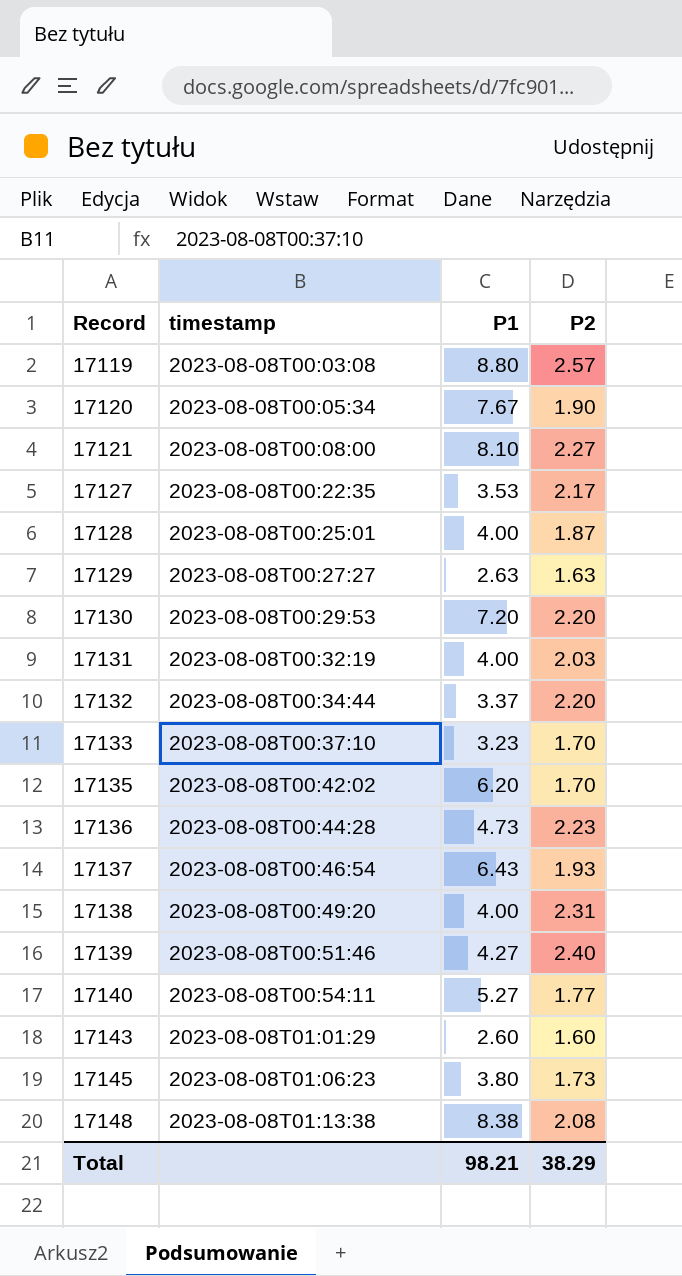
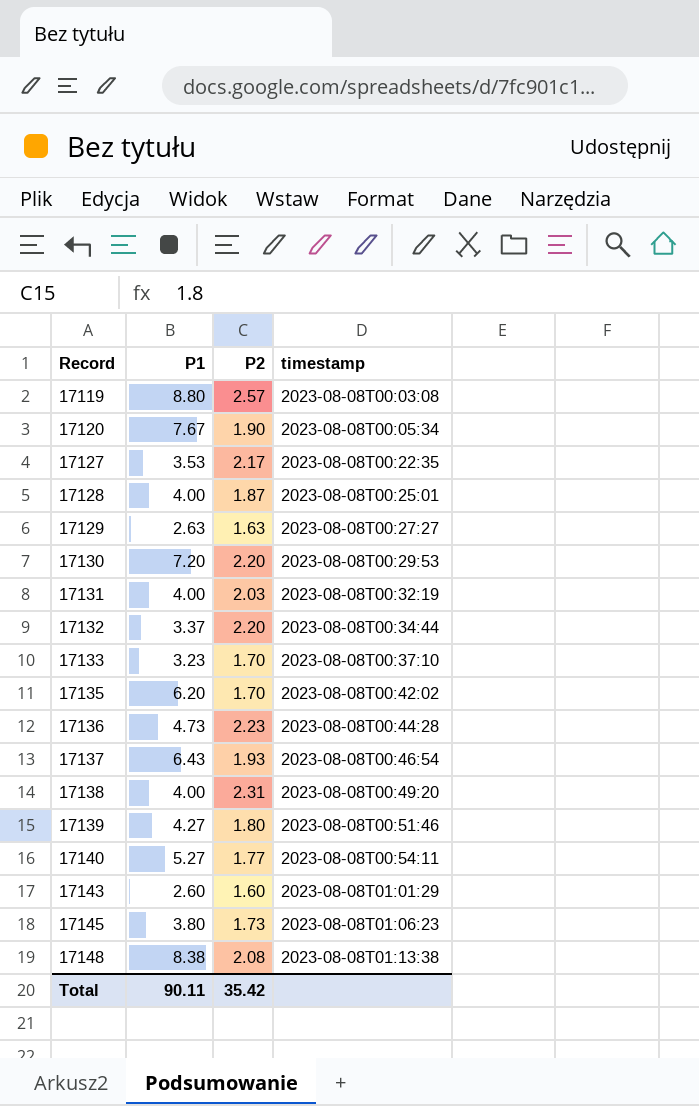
column timestamp | position: 2 -> 4
row 17121: 2023-08-08T00:08:00 | 8.10 | 2.27 -> none
17139 | P2: 2.40 -> 1.80
Total | P1: 98.21 -> 90.11
Total | P2: 38.29 -> 35.42

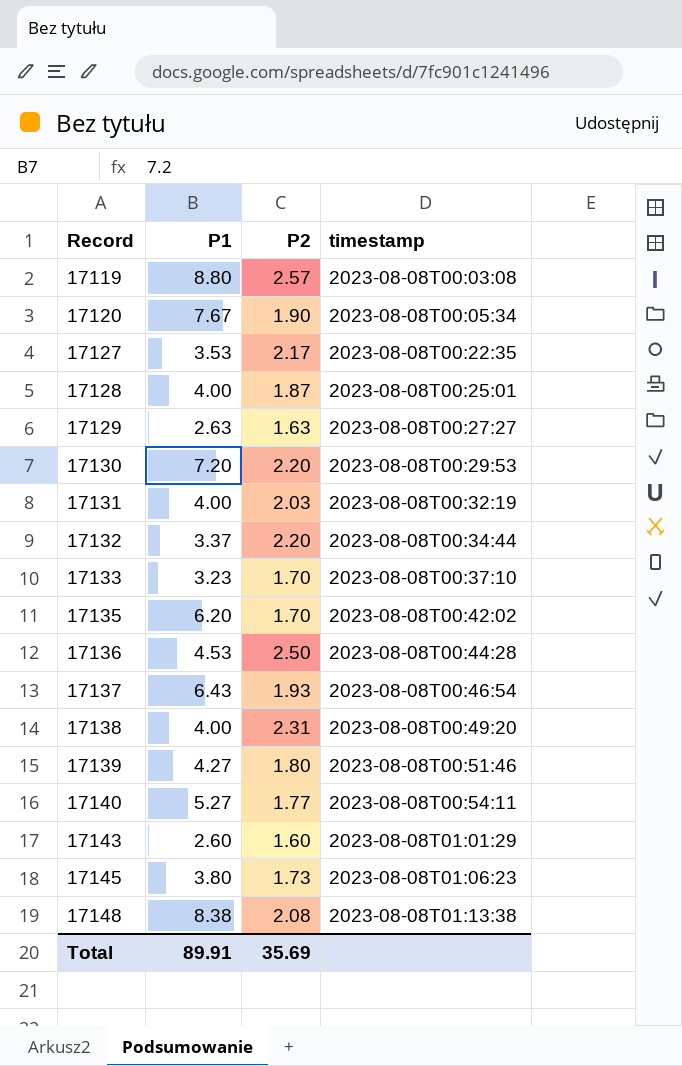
17136 | P1: 4.73 -> 4.53
17136 | P2: 2.23 -> 2.50
Total | P1: 90.11 -> 89.91
Total | P2: 35.42 -> 35.69

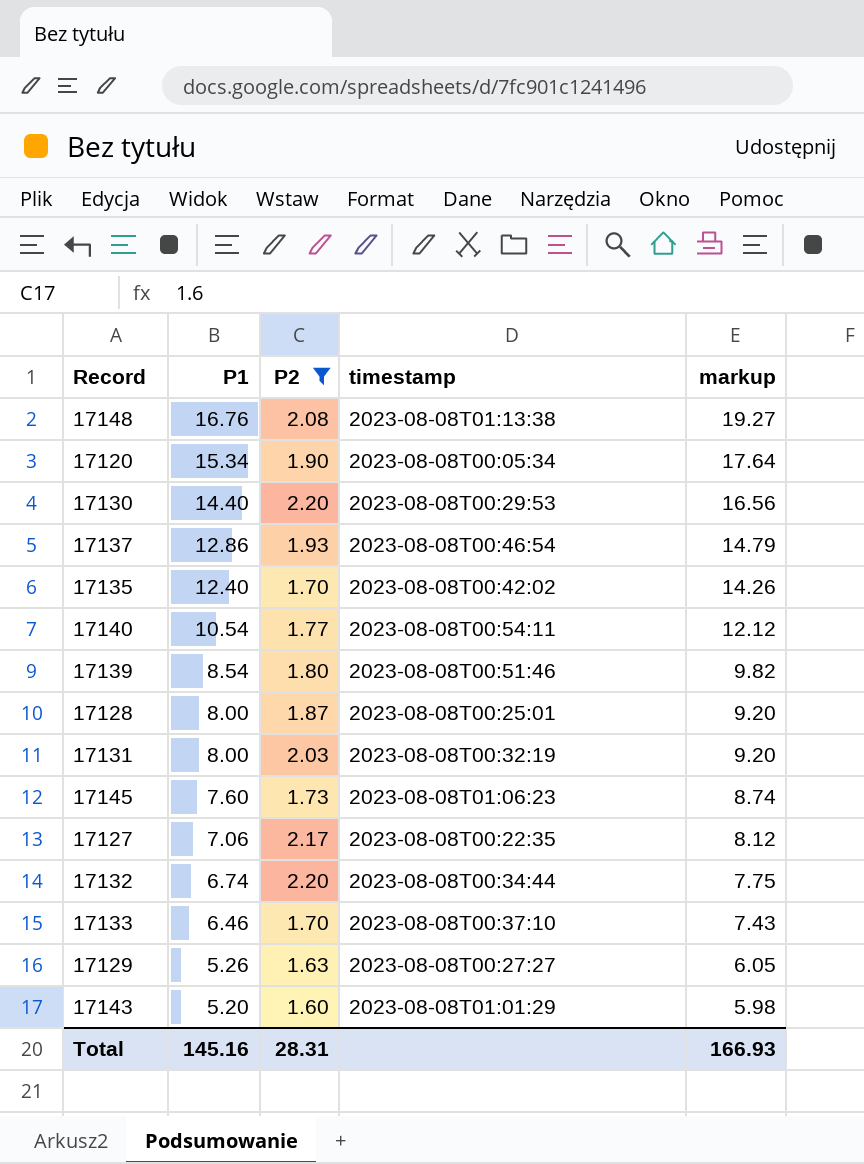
filter: none -> P2 <= 2.20
row order: Record ascending -> P1 descending
column markup | formula: none -> [P1] * 1.15
17148 | P1: 8.38 -> 16.76
17120 | P1: 7.67 -> 15.34
17130 | P1: 7.20 -> 14.40
17137 | P1: 6.43 -> 12.86
17135 | P1: 6.20 -> 12.40
17140 | P1: 5.27 -> 10.54
17139 | P1: 4.27 -> 8.54
17128 | P1: 4.00 -> 8.00
17131 | P1: 4.00 -> 8.00
17145 | P1: 3.80 -> 7.60
17127 | P1: 3.53 -> 7.06
17132 | P1: 3.37 -> 6.74
17133 | P1: 3.23 -> 6.46
17129 | P1: 2.63 -> 5.26
17143 | P1: 2.60 -> 5.20
Total | P1: 89.91 -> 145.16
Total | P2: 35.69 -> 28.31

